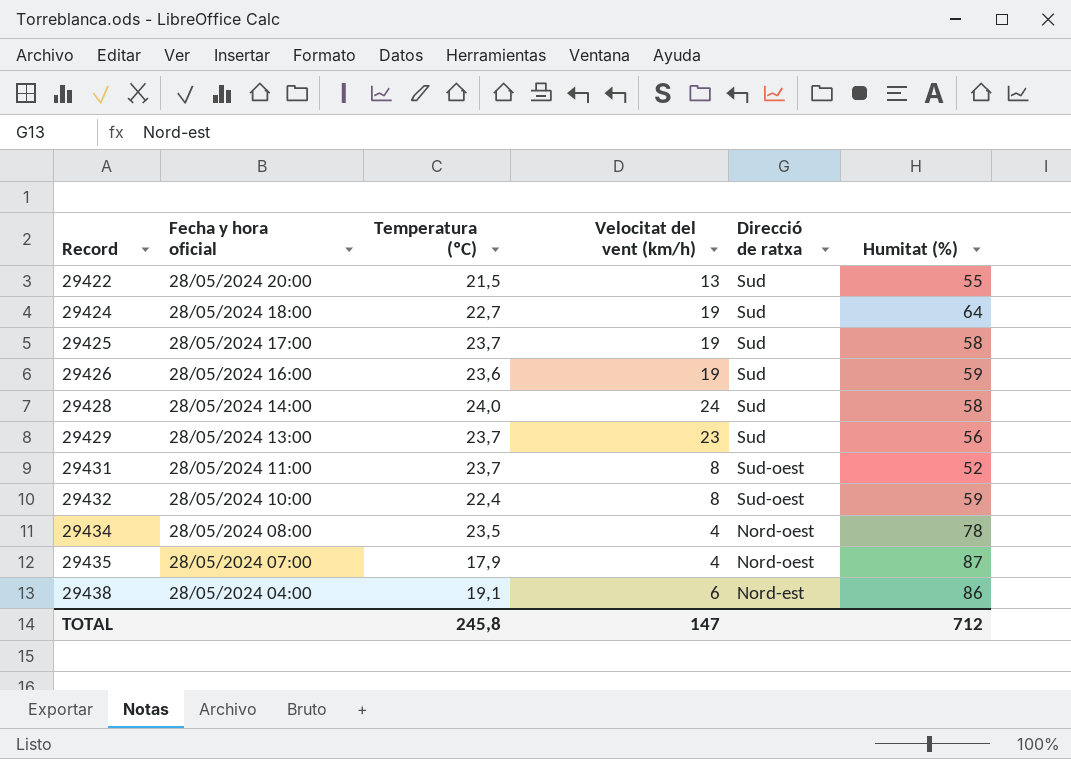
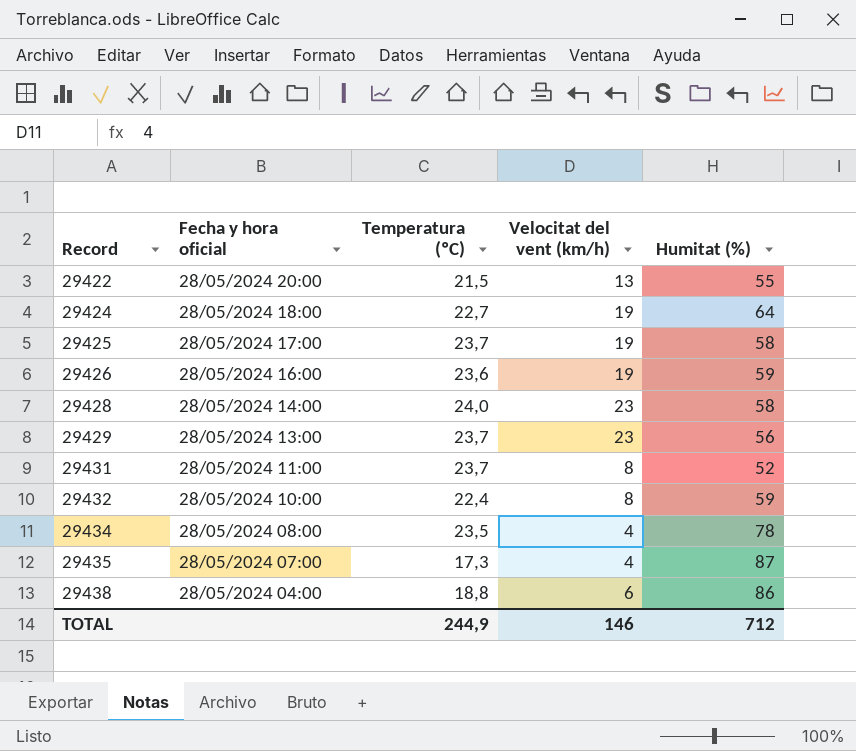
column Direcció de ratxa | position: 5 -> none
29428 | Velocitat del vent (km/h): 24 -> 23
29435 | Temperatura (ºC): 17,9 -> 17,3
29438 | Temperatura (ºC): 19,1 -> 18,8
TOTAL | Temperatura (ºC): 245,8 -> 244,9
TOTAL | Velocitat del vent (km/h): 147 -> 146

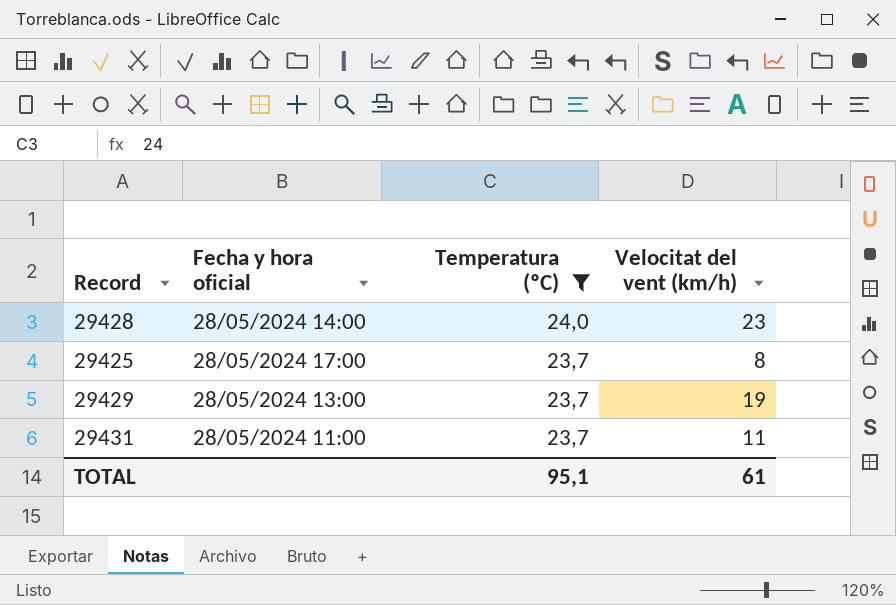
filter: none -> Temperatura (ºC) >= 23,7
row order: Record ascending -> Temperatura (ºC) descending
column Humitat (%) | position: 5 -> none
29425 | Velocitat del vent (km/h): 19 -> 8
29429 | Velocitat del vent (km/h): 23 -> 19
29431 | Velocitat del vent (km/h): 8 -> 11
TOTAL | Temperatura (ºC): 244,9 -> 95,1
TOTAL | Velocitat del vent (km/h): 146 -> 61

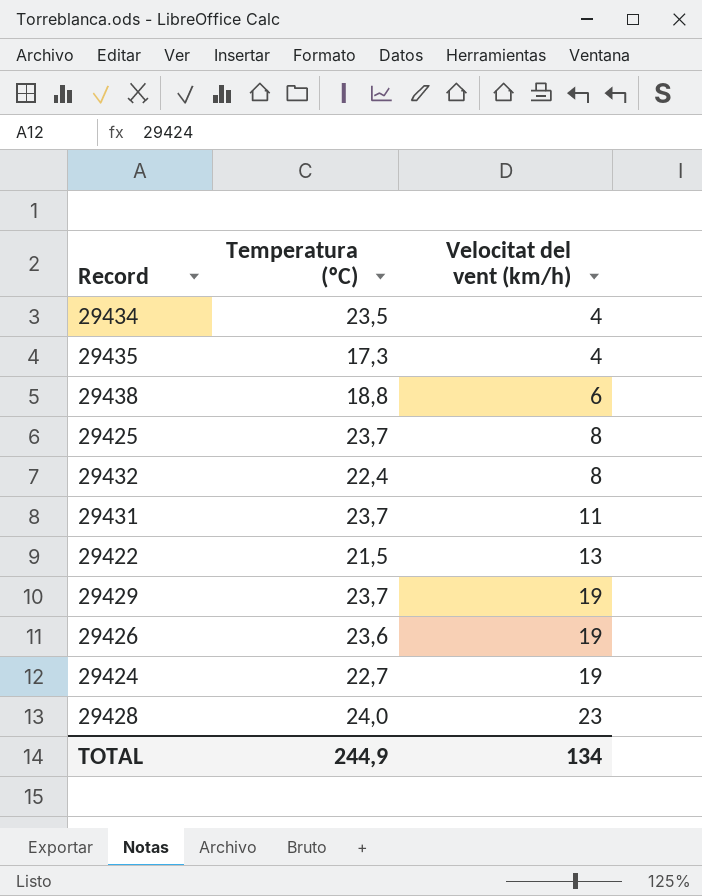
filter: Temperatura (ºC) >= 23,7 -> none
row order: Temperatura (ºC) descending -> Velocitat del vent (km/h) ascending
column Fecha y hora oficial | position: 2 -> none
TOTAL | Temperatura (ºC): 95,1 -> 244,9
TOTAL | Velocitat del vent (km/h): 61 -> 134

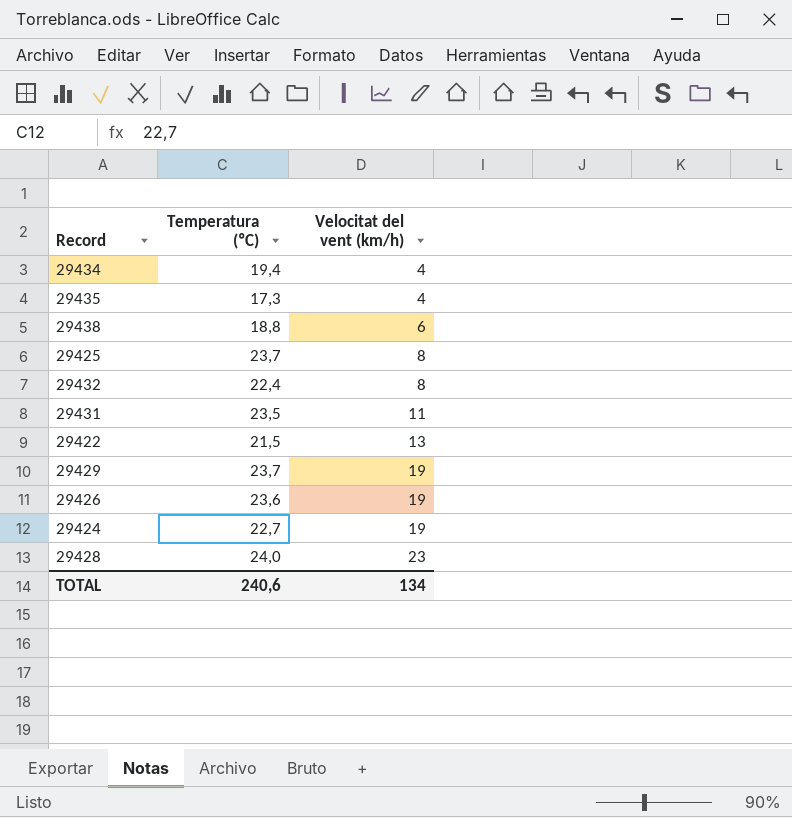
29434 | Temperatura (ºC): 23,5 -> 19,4
29431 | Temperatura (ºC): 23,7 -> 23,5
TOTAL | Temperatura (ºC): 244,9 -> 240,6

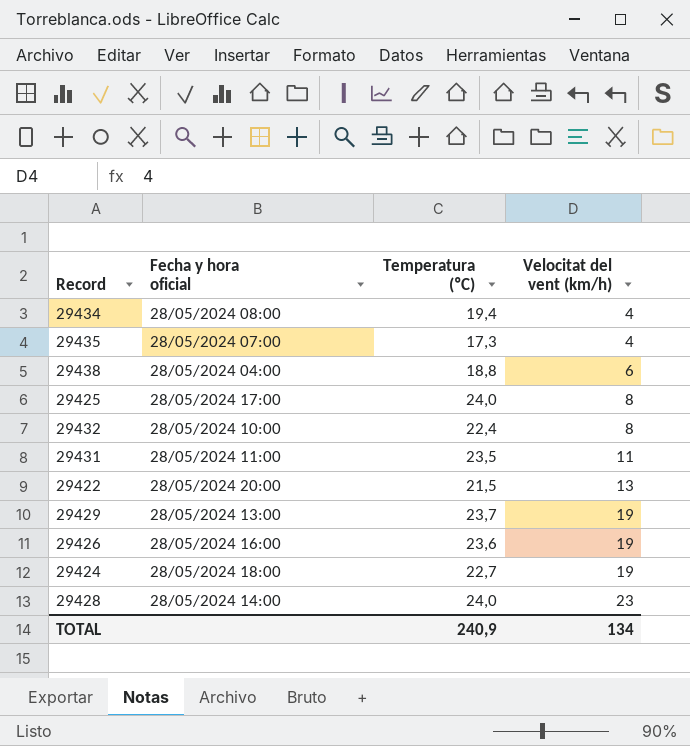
column Fecha y hora oficial | position: none -> 2
29425 | Temperatura (ºC): 23,7 -> 24,0
TOTAL | Temperatura (ºC): 240,6 -> 240,9

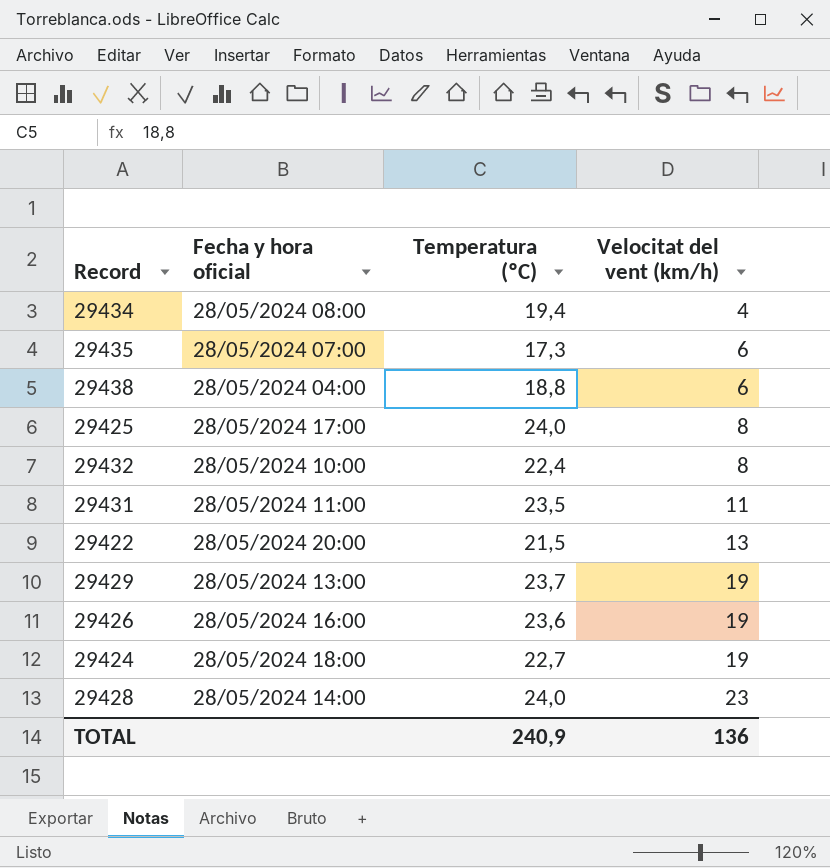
29435 | Velocitat del vent (km/h): 4 -> 6
TOTAL | Velocitat del vent (km/h): 134 -> 136

